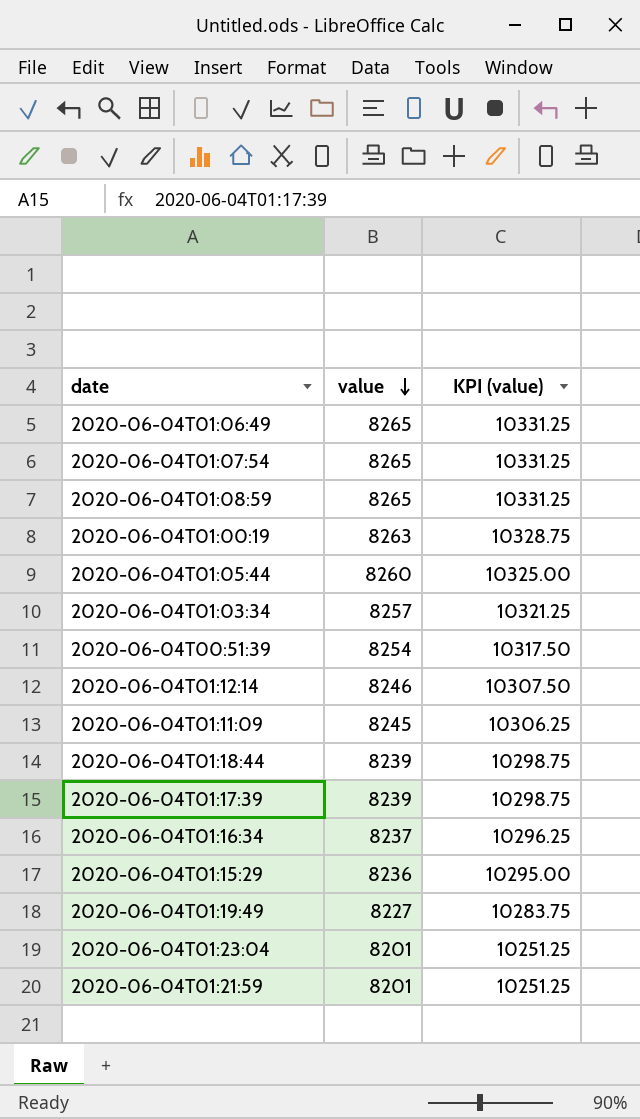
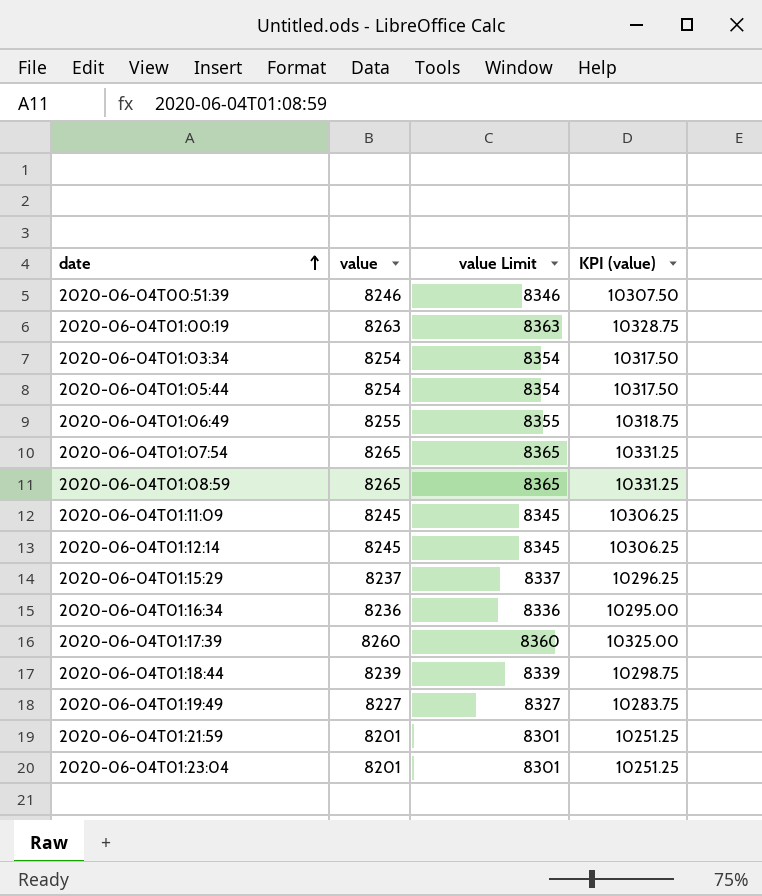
row order: value descending -> date ascending
column value Limit | formula: none -> [value] + 100
2020-06-04T00:51:39 | value: 8254 -> 8246
2020-06-04T00:51:39 | KPI (value): 10317.50 -> 10307.50
2020-06-04T01:03:34 | value: 8257 -> 8254
2020-06-04T01:03:34 | KPI (value): 10321.25 -> 10317.50
2020-06-04T01:05:44 | value: 8260 -> 8254
2020-06-04T01:05:44 | KPI (value): 10325.00 -> 10317.50
2020-06-04T01:06:49 | value: 8265 -> 8255
2020-06-04T01:06:49 | KPI (value): 10331.25 -> 10318.75
2020-06-04T01:12:14 | value: 8246 -> 8245
2020-06-04T01:12:14 | KPI (value): 10307.50 -> 10306.25
2020-06-04T01:15:29 | value: 8236 -> 8237
2020-06-04T01:15:29 | KPI (value): 10295.00 -> 10296.25
2020-06-04T01:16:34 | value: 8237 -> 8236
2020-06-04T01:16:34 | KPI (value): 10296.25 -> 10295.00
2020-06-04T01:17:39 | value: 8239 -> 8260
2020-06-04T01:17:39 | KPI (value): 10298.75 -> 10325.00

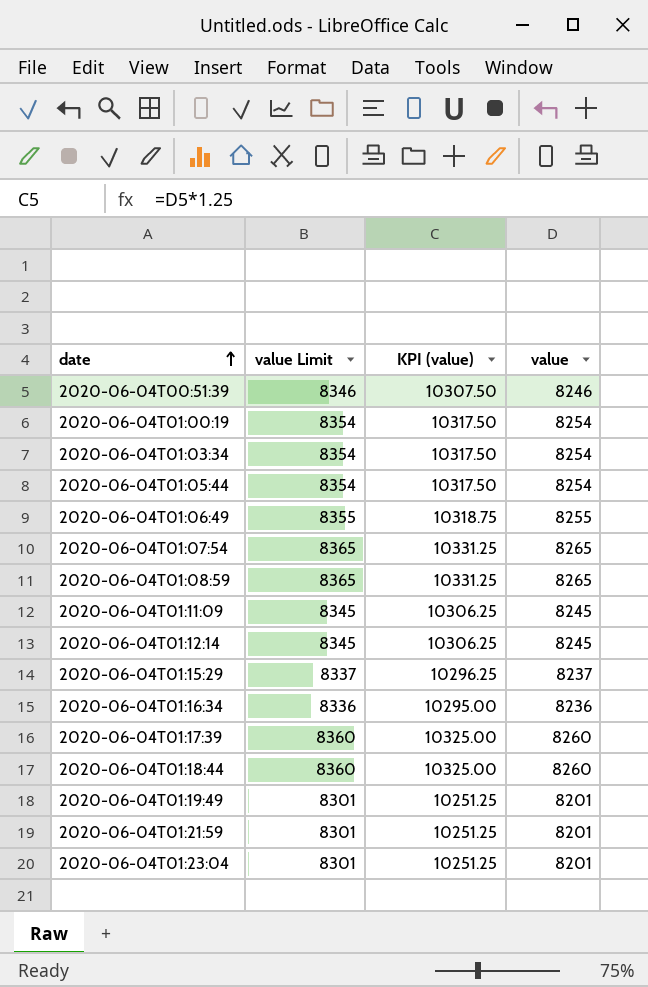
column value | position: 2 -> 4
2020-06-04T01:00:19 | value Limit: 8363 -> 8354
2020-06-04T01:00:19 | KPI (value): 10328.75 -> 10317.50
2020-06-04T01:00:19 | value: 8263 -> 8254
2020-06-04T01:18:44 | value Limit: 8339 -> 8360
2020-06-04T01:18:44 | KPI (value): 10298.75 -> 10325.00
2020-06-04T01:18:44 | value: 8239 -> 8260
2020-06-04T01:19:49 | value Limit: 8327 -> 8301
2020-06-04T01:19:49 | KPI (value): 10283.75 -> 10251.25
2020-06-04T01:19:49 | value: 8227 -> 8201

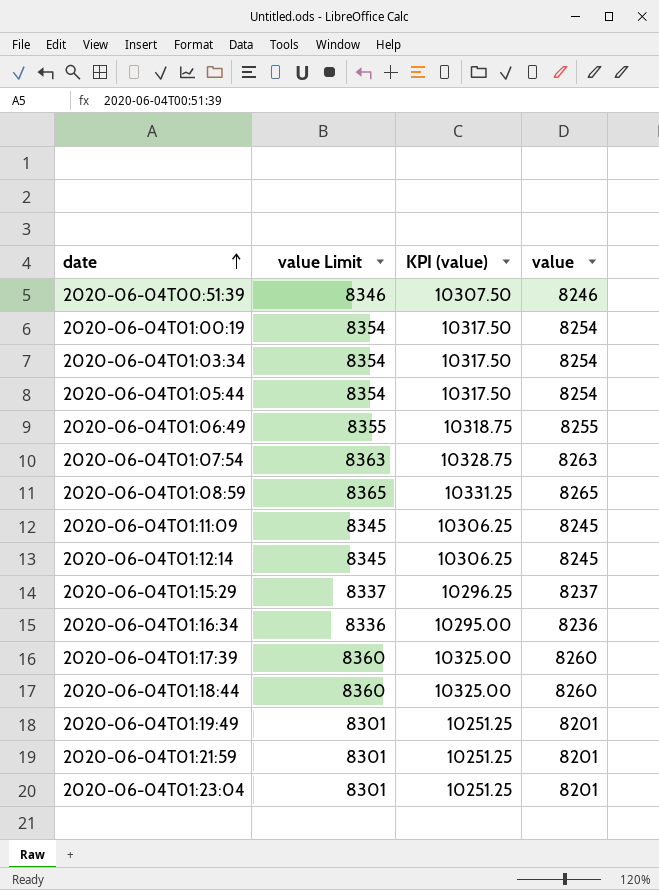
2020-06-04T01:07:54 | value Limit: 8365 -> 8363
2020-06-04T01:07:54 | KPI (value): 10331.25 -> 10328.75
2020-06-04T01:07:54 | value: 8265 -> 8263

